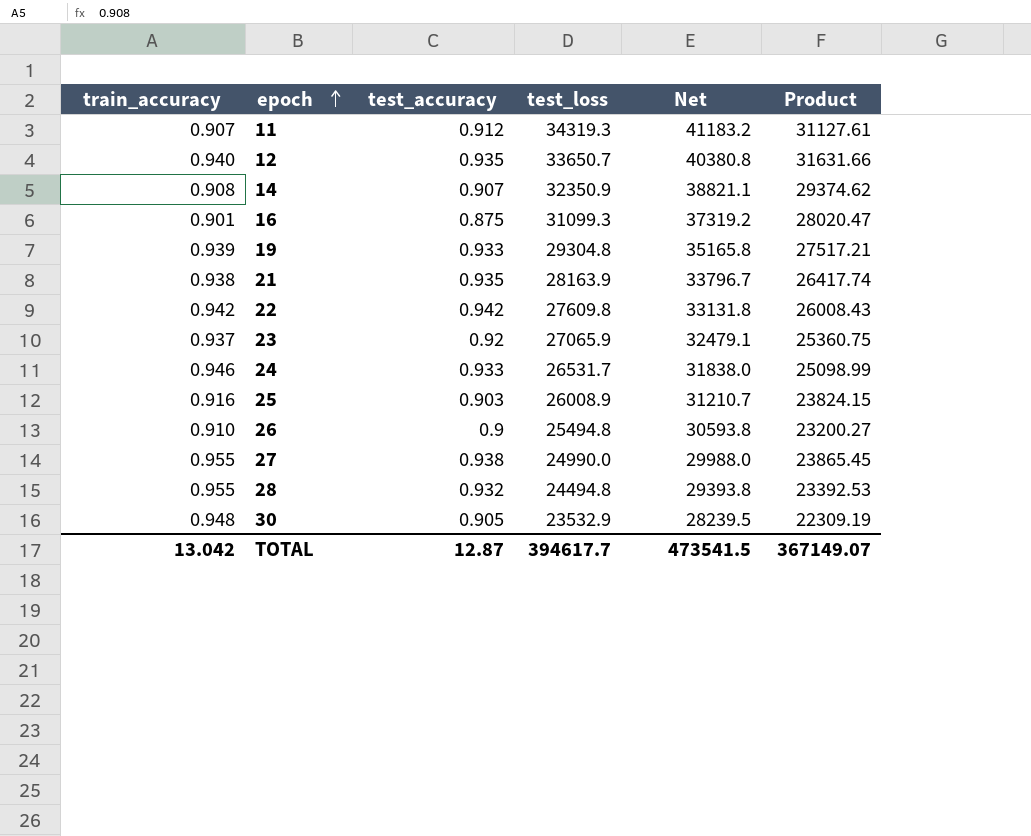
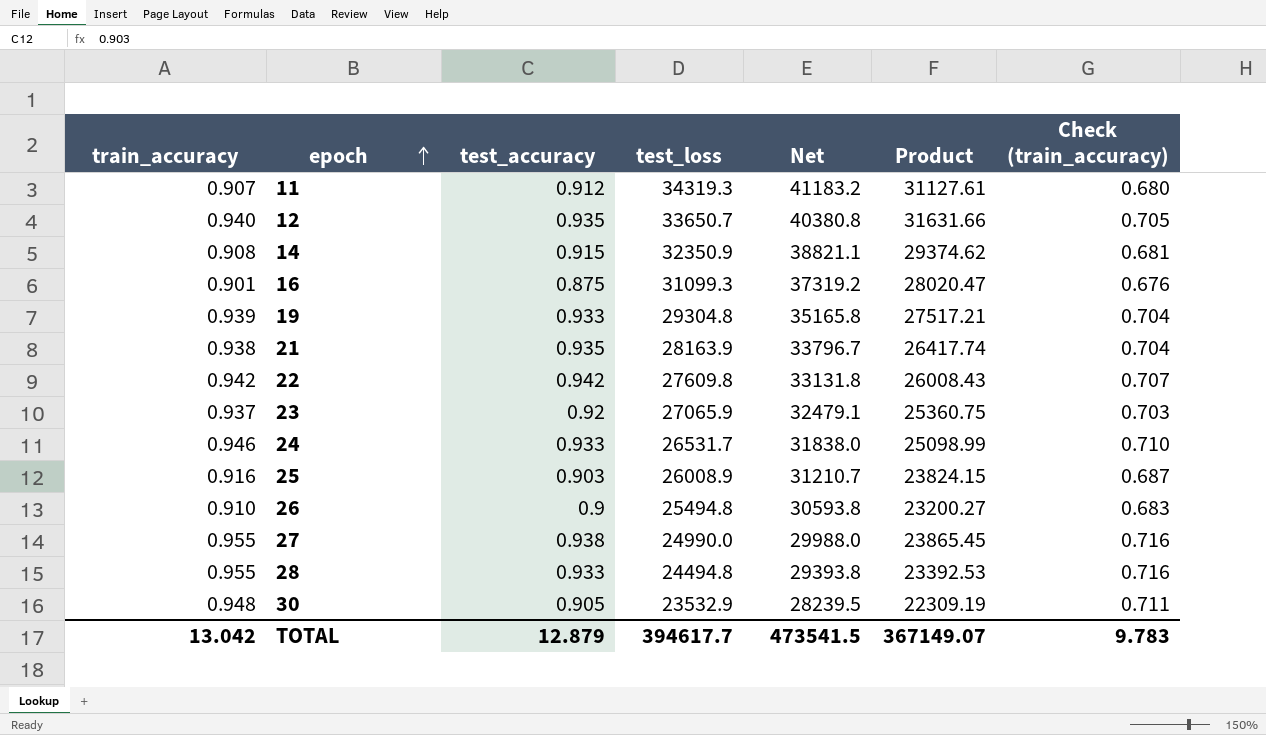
column Check (train_accuracy) | formula: none -> [train_accuracy] * 0.75
14 | test_accuracy: 0.907 -> 0.915
28 | test_accuracy: 0.932 -> 0.933
TOTAL | test_accuracy: 12.87 -> 12.879

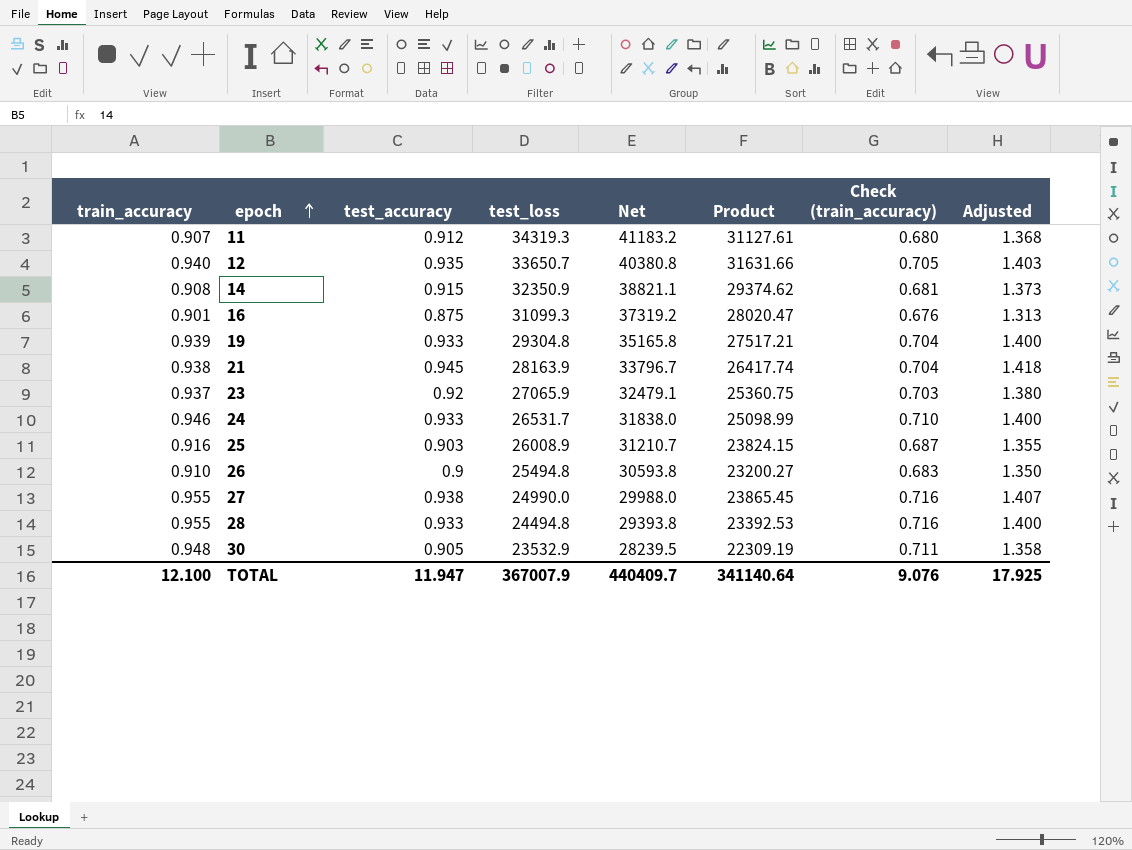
column Adjusted | formula: none -> [test_accuracy] * 1.5
row 22: 0.942 | 0.942 | 27609.8 | 33131.8 | 26008.43 | 0.707 -> none
21 | test_accuracy: 0.935 -> 0.945
TOTAL | train_accuracy: 13.042 -> 12.100
TOTAL | test_accuracy: 12.879 -> 11.947
TOTAL | test_loss: 394617.7 -> 367007.9
TOTAL | Net: 473541.5 -> 440409.7
TOTAL | Product: 367149.07 -> 341140.64
TOTAL | Check (train_accuracy): 9.783 -> 9.076

